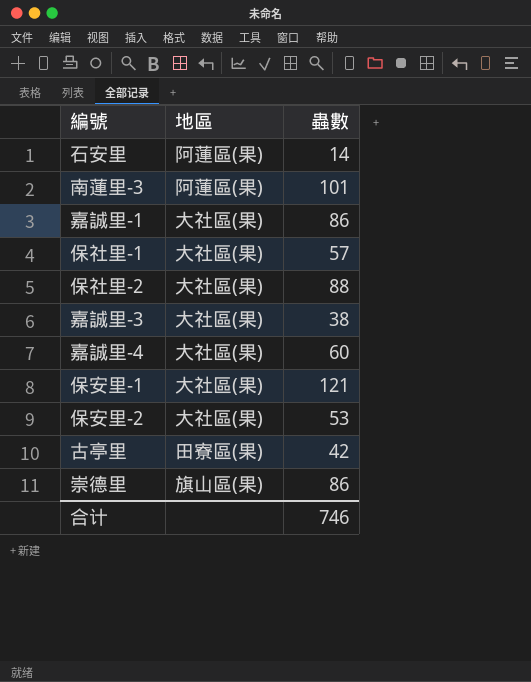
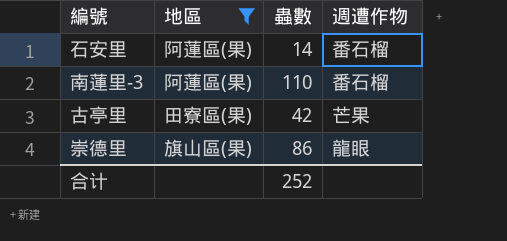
filter: none -> 地區 != 大社區(果)
column 週遭作物 | position: none -> 4
南蓮里-3 | 蟲數: 101 -> 110
合计 | 蟲數: 746 -> 252

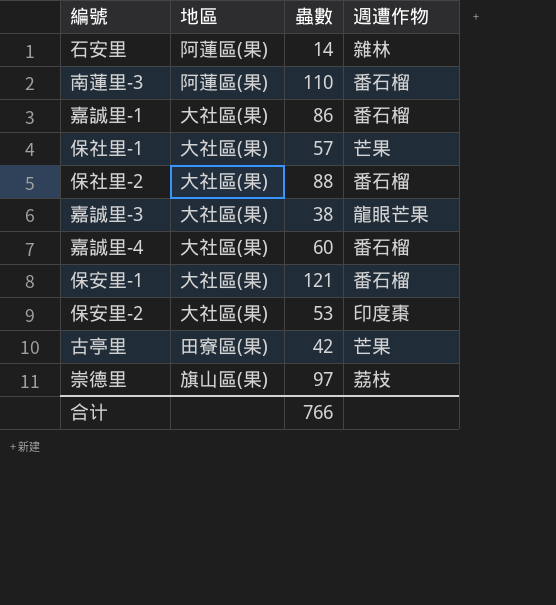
filter: 地區 != 大社區(果) -> none
石安里 | 週遭作物: 番石榴 -> 雜林
崇德里 | 蟲數: 86 -> 97
崇德里 | 週遭作物: 龍眼 -> 荔枝
合计 | 蟲數: 252 -> 766

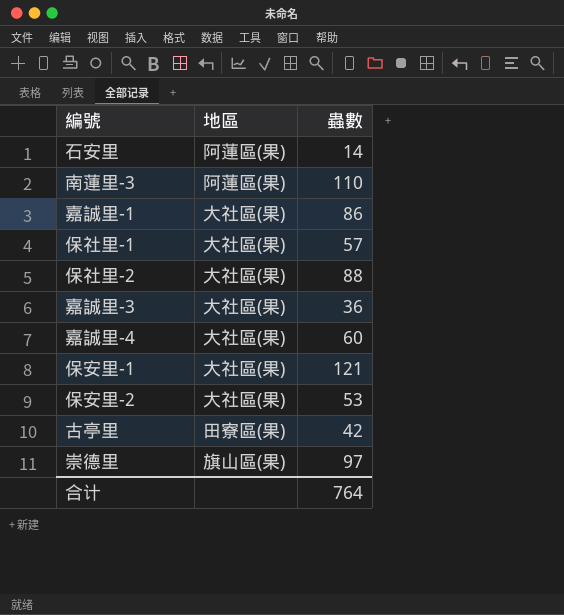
column 週遭作物 | position: 4 -> none
嘉誠里-3 | 蟲數: 38 -> 36
合计 | 蟲數: 766 -> 764

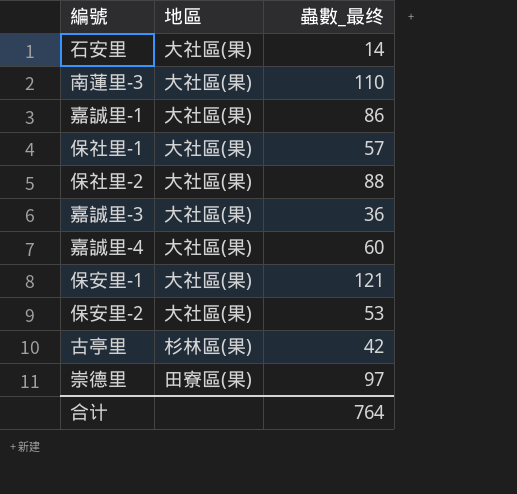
column name: 蟲數 -> 蟲數_最终
石安里 | 地區: 阿蓮區(果) -> 大社區(果)
南蓮里-3 | 地區: 阿蓮區(果) -> 大社區(果)
古亭里 | 地區: 田寮區(果) -> 杉林區(果)
崇德里 | 地區: 旗山區(果) -> 田寮區(果)

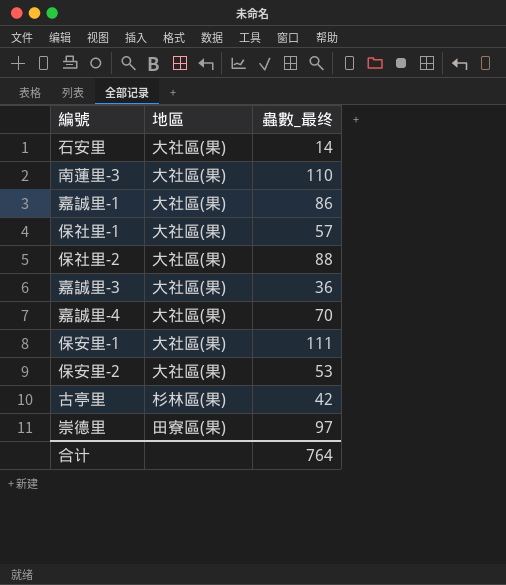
嘉誠里-4 | 蟲數_最终: 60 -> 70
保安里-1 | 蟲數_最终: 121 -> 111

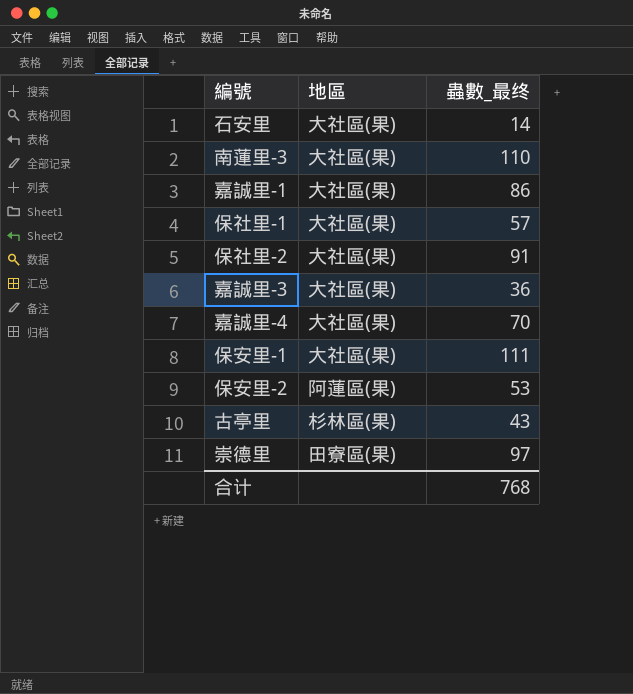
保社里-2 | 蟲數_最终: 88 -> 91
保安里-2 | 地區: 大社區(果) -> 阿蓮區(果)
古亭里 | 蟲數_最终: 42 -> 43
合计 | 蟲數_最终: 764 -> 768

